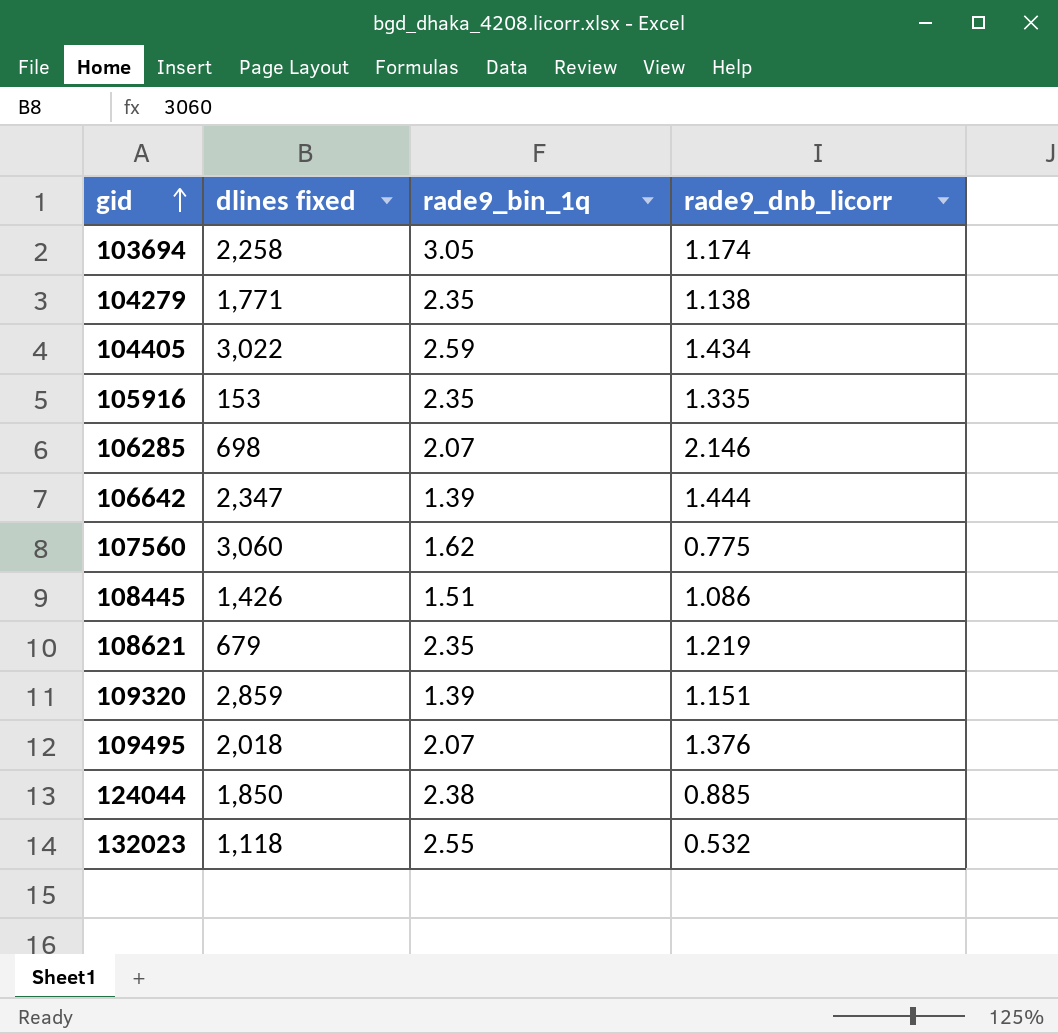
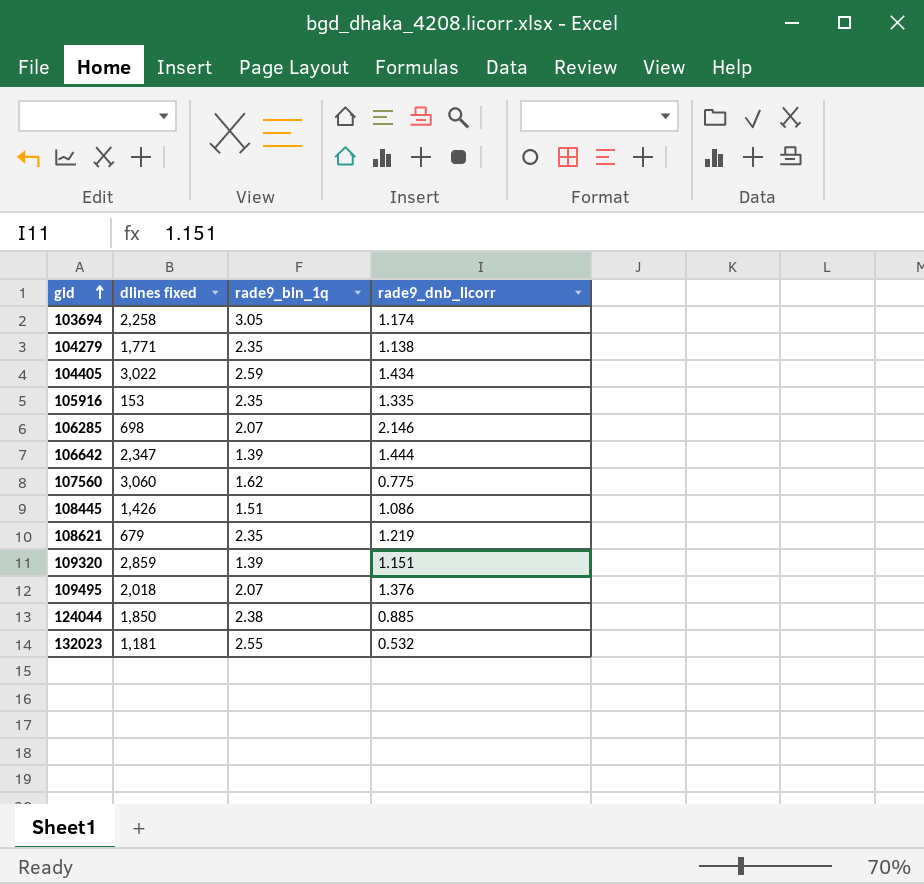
132023 | dlines fixed: 1,118 -> 1,181

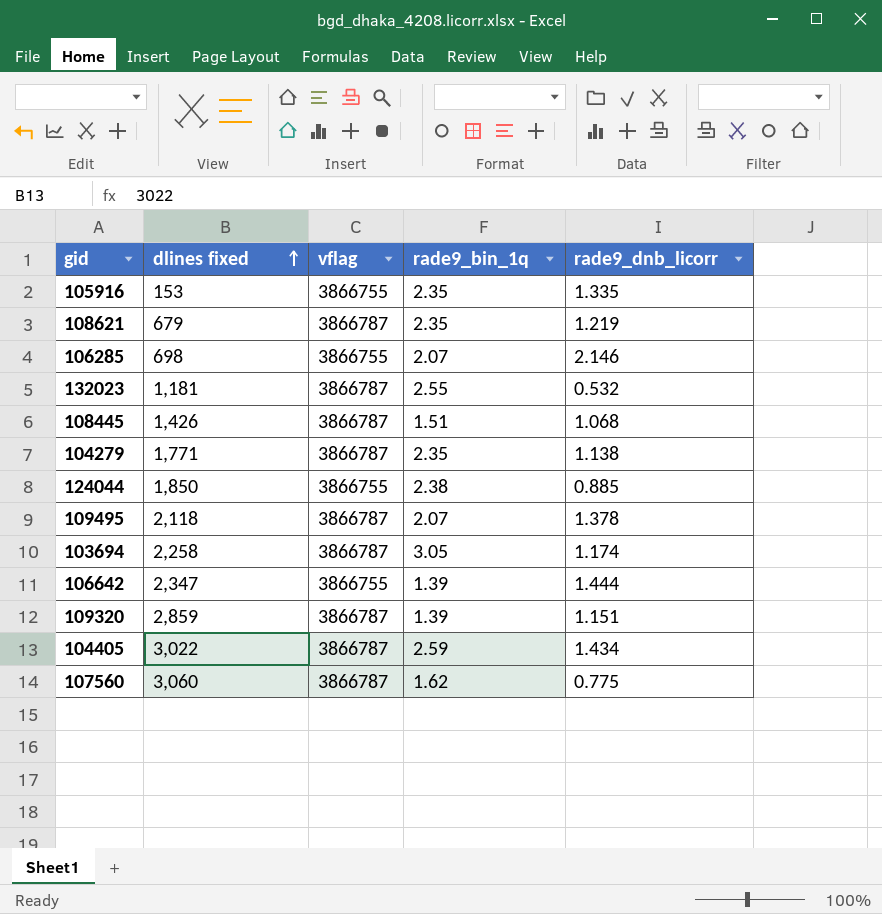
row order: gid ascending -> dlines fixed ascending
column vflag | position: none -> 3
108445 | rade9_dnb_licorr: 1.086 -> 1.068
109495 | dlines fixed: 2,018 -> 2,118
109495 | rade9_dnb_licorr: 1.376 -> 1.378

